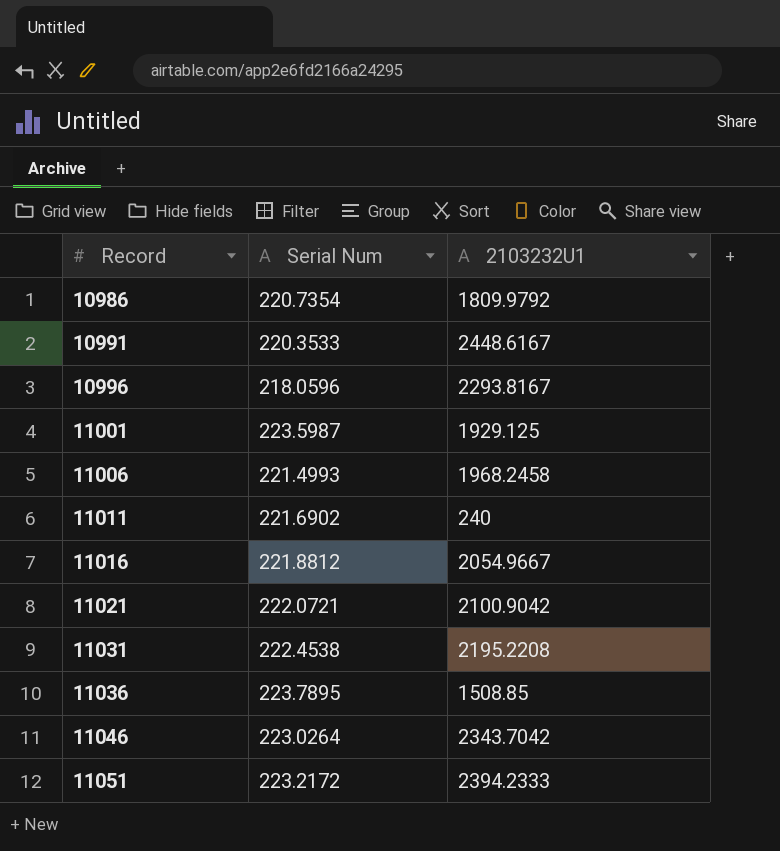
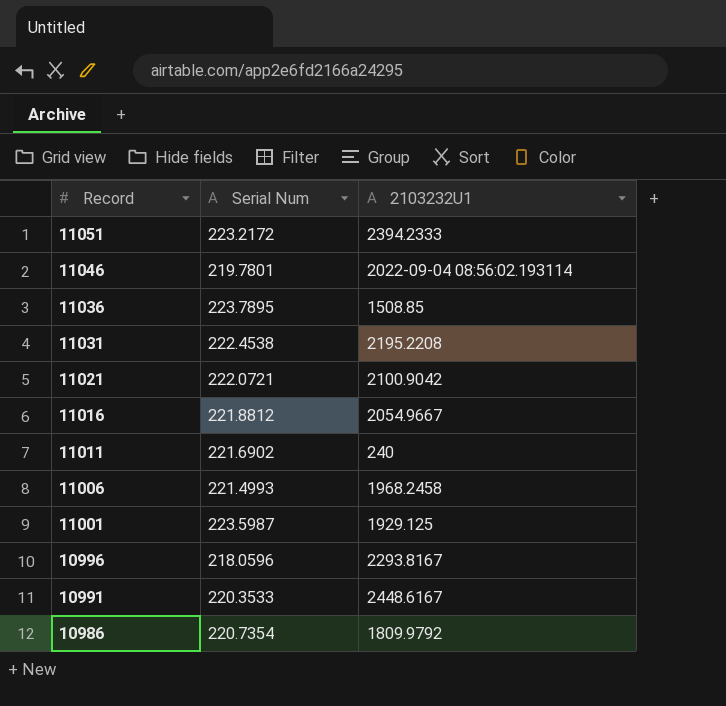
row order: Record ascending -> Record descending
11046 | Serial Num: 223.0264 -> 219.7801
11046 | 2103232U1: 2343.7042 -> 2022-09-04 08:56:02.193114

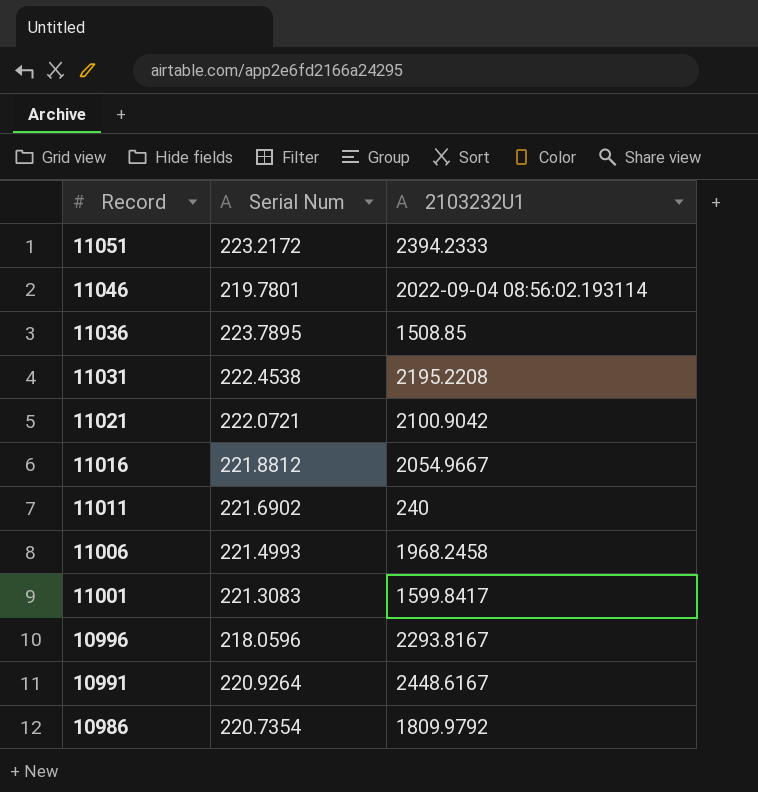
11001 | Serial Num: 223.5987 -> 221.3083
11001 | 2103232U1: 1929.125 -> 1599.8417
10991 | Serial Num: 220.3533 -> 220.9264

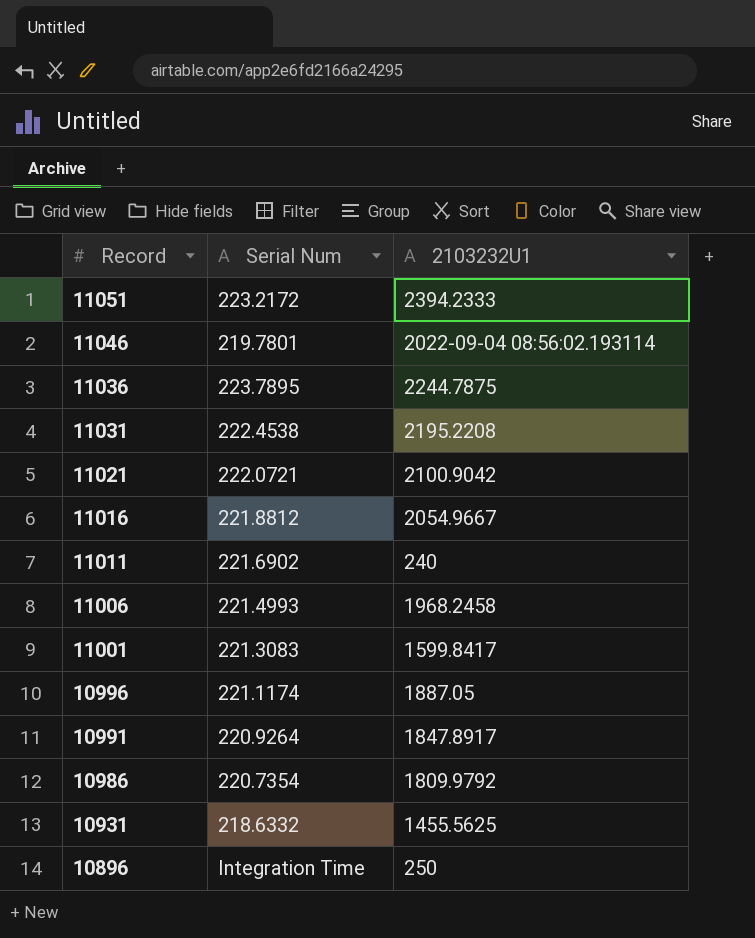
11036 | 2103232U1: 1508.85 -> 2244.7875
10996 | Serial Num: 218.0596 -> 221.1174
10996 | 2103232U1: 2293.8167 -> 1887.05
10991 | 2103232U1: 2448.6167 -> 1847.8917
row 10931: none -> 218.6332 | 1455.5625
row 10896: none -> Integration Time | 250

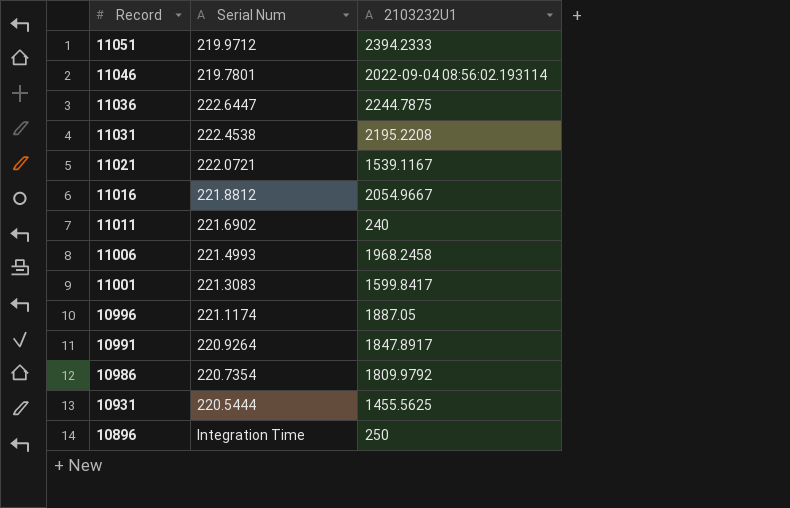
11051 | Serial Num: 223.2172 -> 219.9712
11036 | Serial Num: 223.7895 -> 222.6447
11021 | 2103232U1: 2100.9042 -> 1539.1167
10931 | Serial Num: 218.6332 -> 220.5444

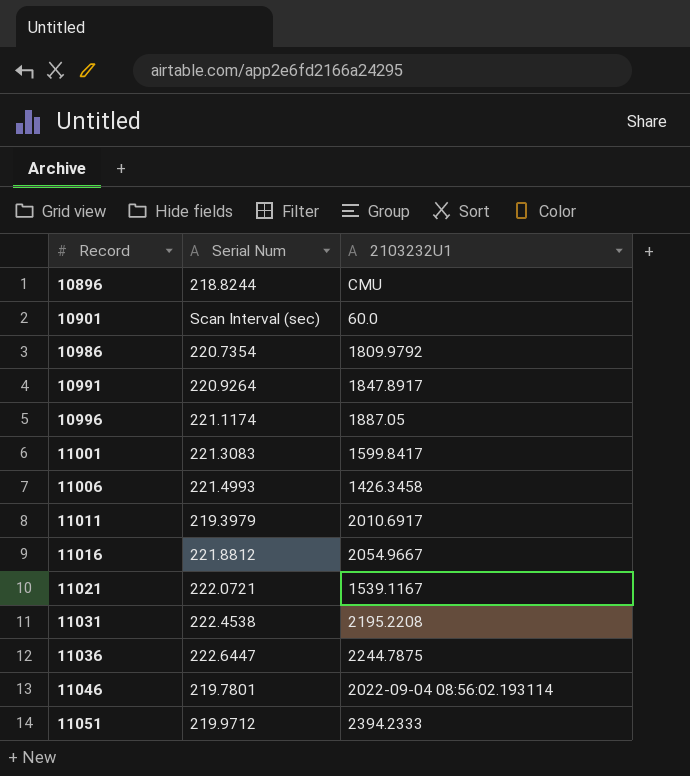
row order: Record descending -> Record ascending
row 10931: 220.5444 | 1455.5625 -> none
10896 | Serial Num: Integration Time -> 218.8244
10896 | 2103232U1: 250 -> CMU
row 10901: none -> Scan Interval (sec) | 60.0
11006 | 2103232U1: 1968.2458 -> 1426.3458
11011 | Serial Num: 221.6902 -> 219.3979
11011 | 2103232U1: 240 -> 2010.6917

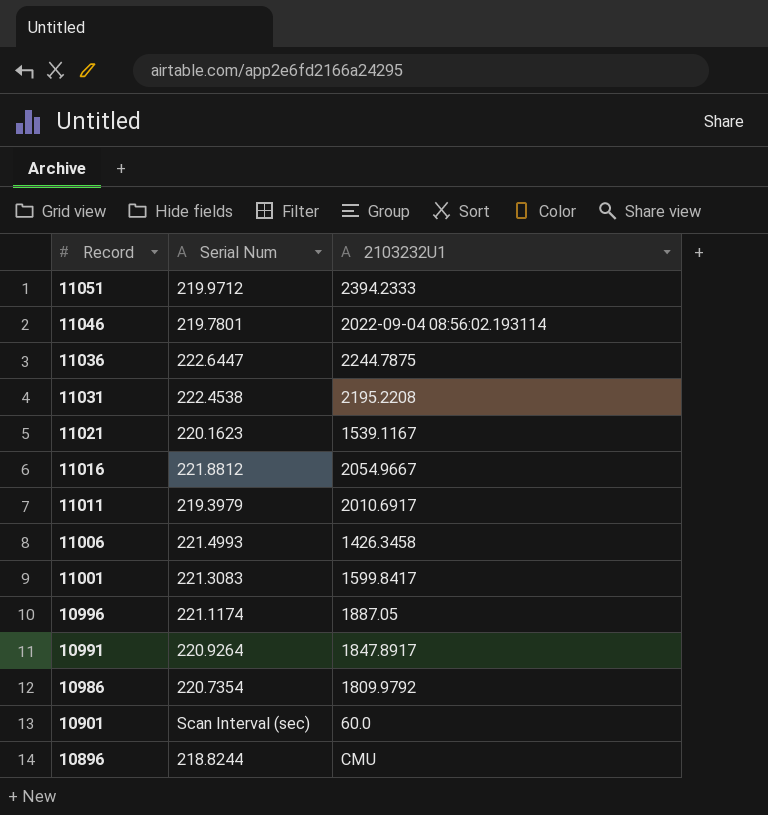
row order: Record ascending -> Record descending
11021 | Serial Num: 222.0721 -> 220.1623

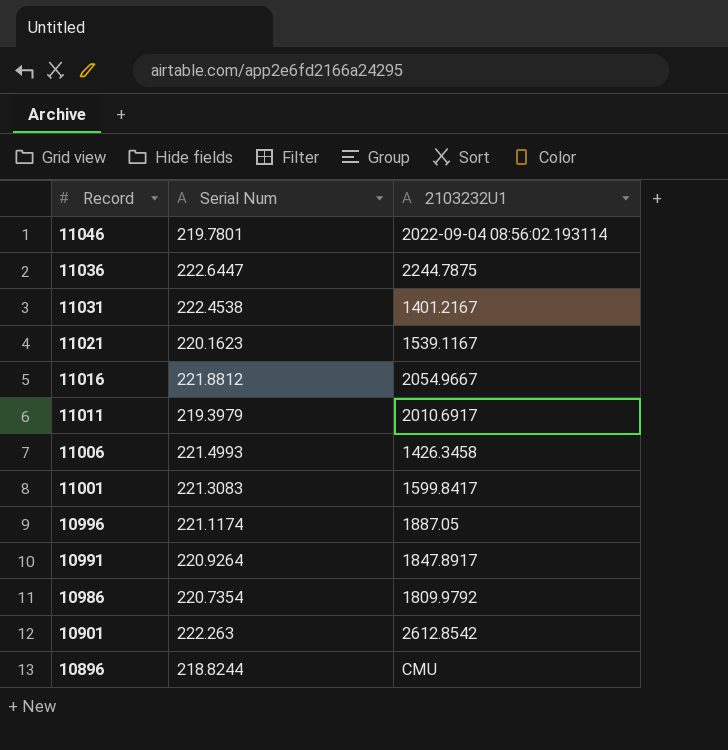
row 11051: 219.9712 | 2394.2333 -> none
11031 | 2103232U1: 2195.2208 -> 1401.2167
10901 | Serial Num: Scan Interval (sec) -> 222.263
10901 | 2103232U1: 60.0 -> 2612.8542

